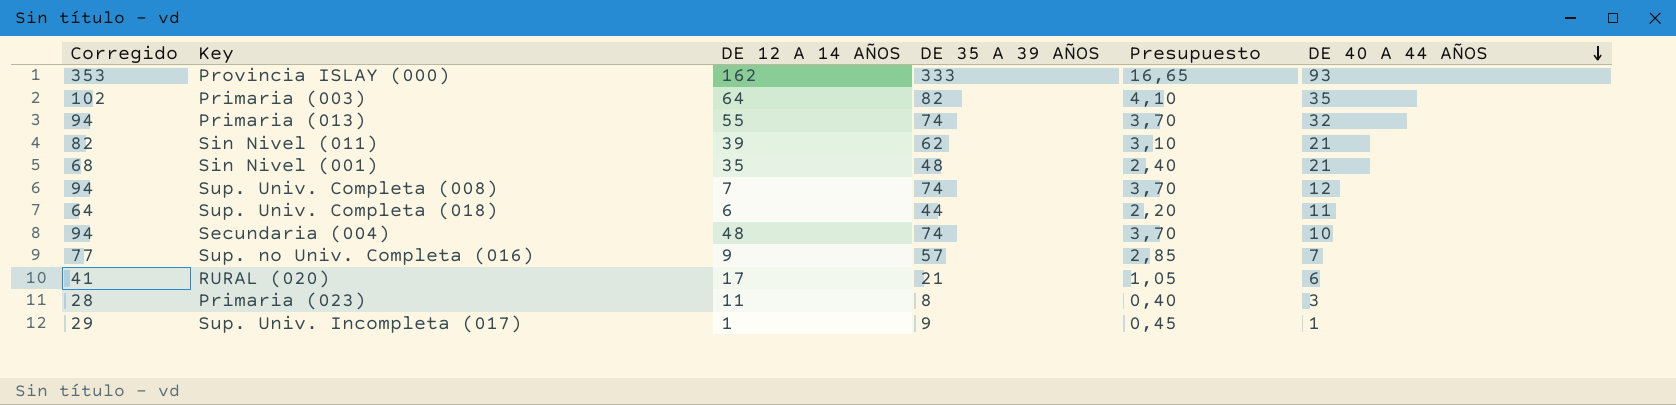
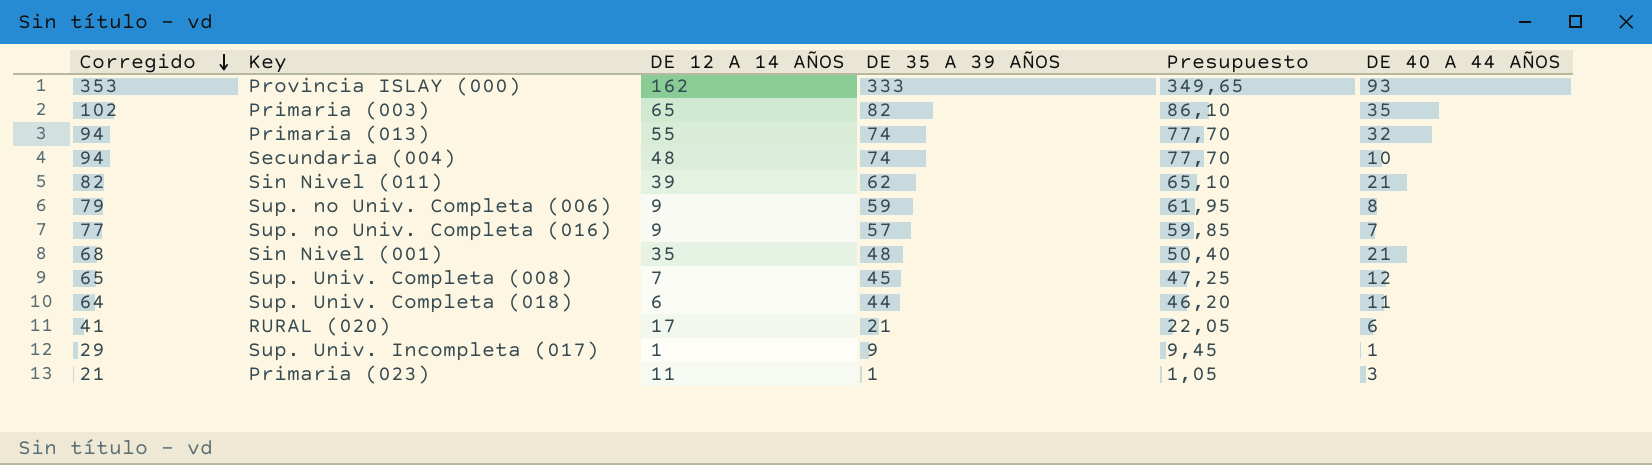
row order: DE 40 A 44 AÑOS descending -> Corregido descending
column Presupuesto | formula: [DE 35 A 39 AÑOS] * 0,05 -> [DE 35 A 39 AÑOS] * 1,05
Primaria (003) | DE 12 A 14 AÑOS: 64 -> 65
row Sup. no Univ. Completa (006): none -> 79 | 9 | 59 | 61,95 | 8
Sup. Univ. Completa (008) | Corregido: 94 -> 65
Sup. Univ. Completa (008) | DE 35 A 39 AÑOS: 74 -> 45
Primaria (023) | Corregido: 28 -> 21
Primaria (023) | DE 35 A 39 AÑOS: 8 -> 1

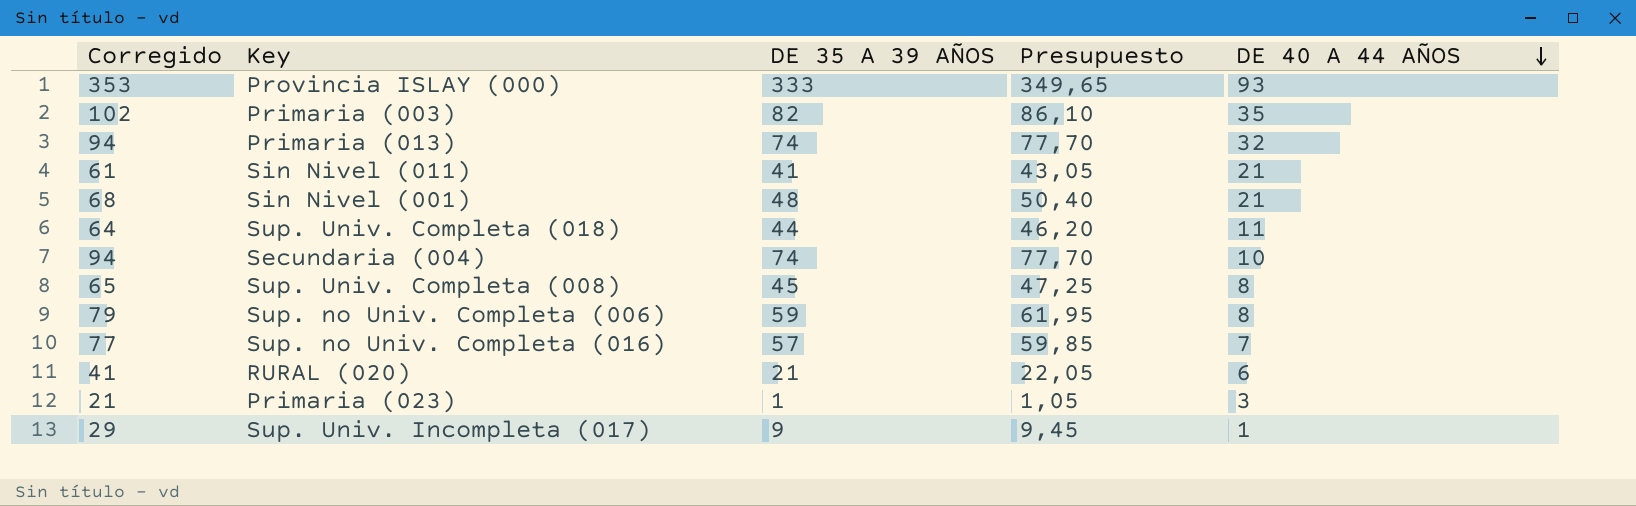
row order: Corregido descending -> DE 40 A 44 AÑOS descending
column DE 12 A 14 AÑOS | position: 3 -> none
Sin Nivel (011) | Corregido: 82 -> 61
Sin Nivel (011) | DE 35 A 39 AÑOS: 62 -> 41
Sin Nivel (011) | Presupuesto: 65,10 -> 43,05
Sup. Univ. Completa (008) | DE 40 A 44 AÑOS: 12 -> 8

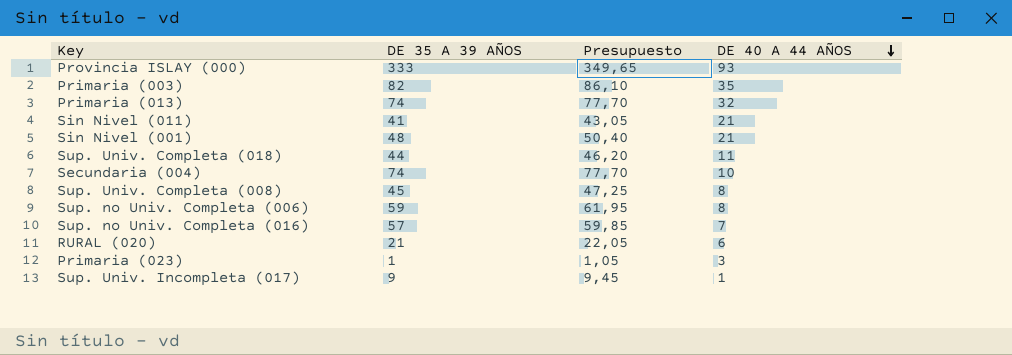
column Corregido | formula: [DE 35 A 39 AÑOS] + 20 -> none

